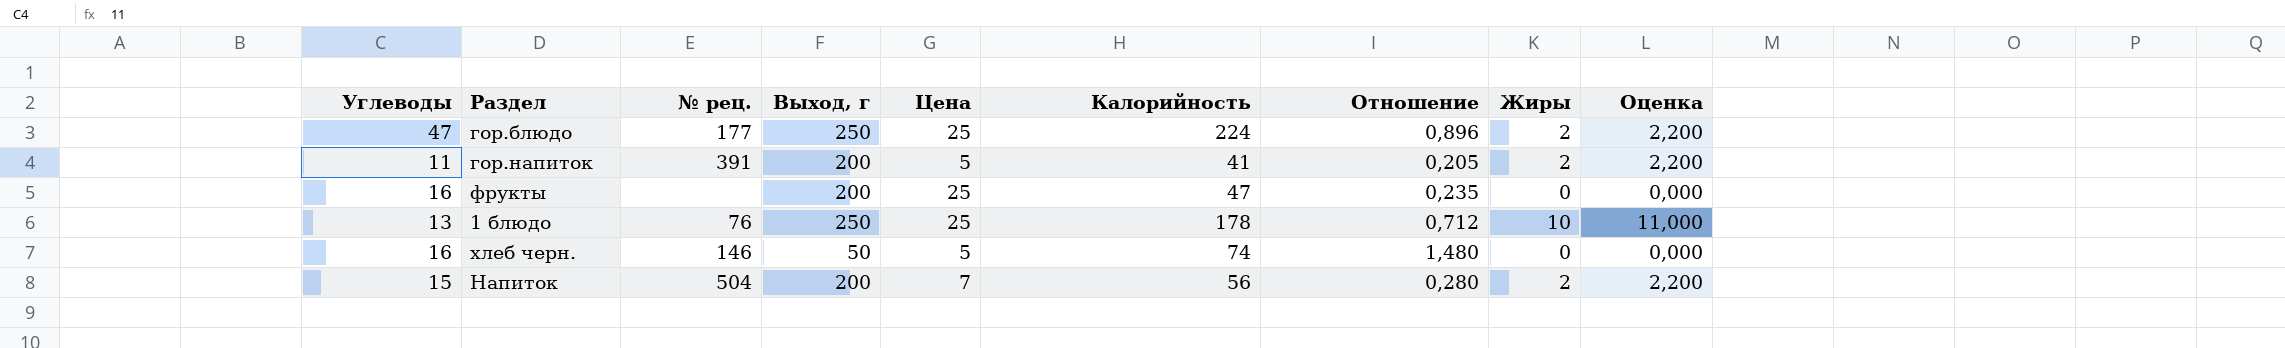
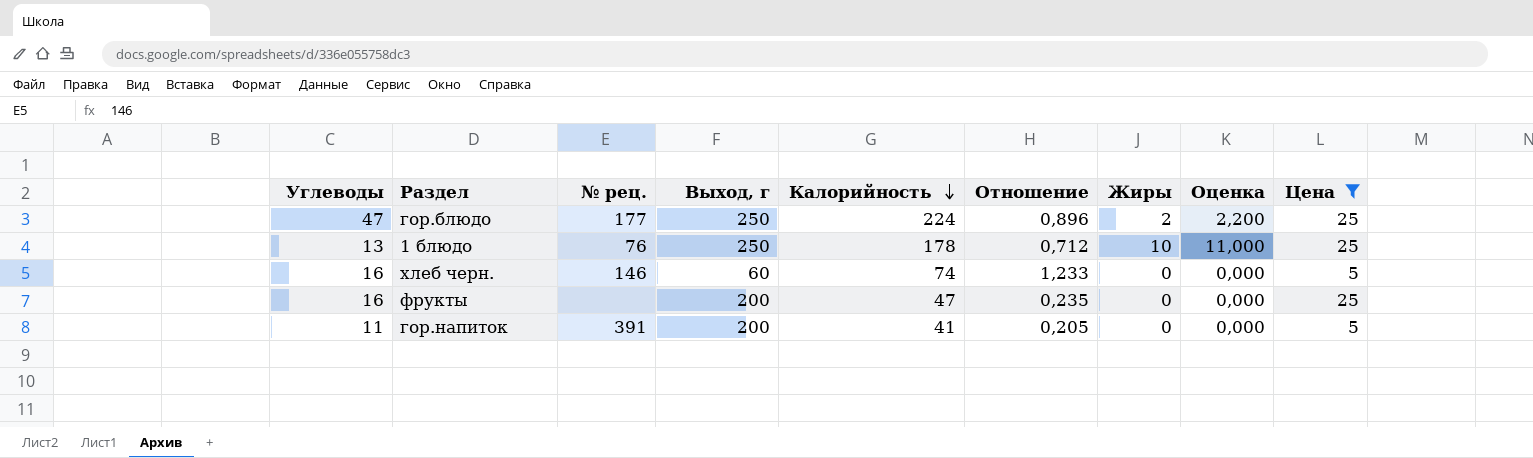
filter: none -> Цена != 7
row order: none -> Калорийность descending
column Цена | position: 5 -> 9
хлеб черн. | Выход, г: 50 -> 60
хлеб черн. | Отношение: 1,480 -> 1,233
гор.напиток | Жиры: 2 -> 0
гор.напиток | Оценка: 2,200 -> 0,000

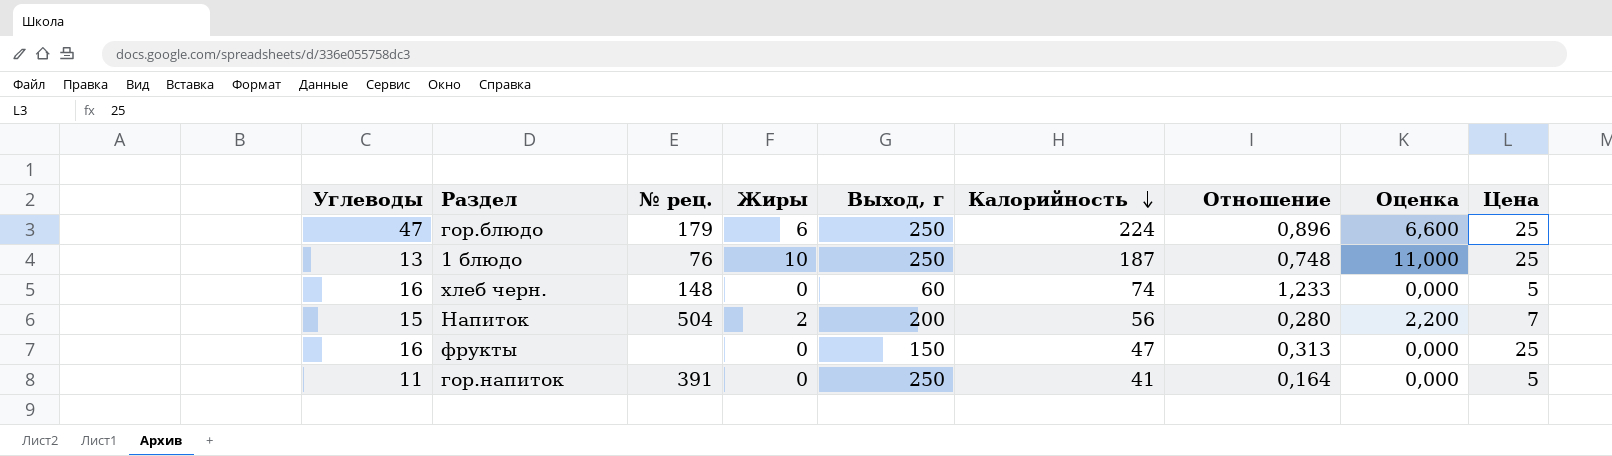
filter: Цена != 7 -> none
column Жиры | position: 7 -> 4
гор.блюдо | № рец.: 177 -> 179
гор.блюдо | Жиры: 2 -> 6
гор.блюдо | Оценка: 2,200 -> 6,600
1 блюдо | Калорийность: 178 -> 187
1 блюдо | Отношение: 0,712 -> 0,748
хлеб черн. | № рец.: 146 -> 148
фрукты | Выход, г: 200 -> 150
фрукты | Отношение: 0,235 -> 0,313
гор.напиток | Выход, г: 200 -> 250
гор.напиток | Отношение: 0,205 -> 0,164

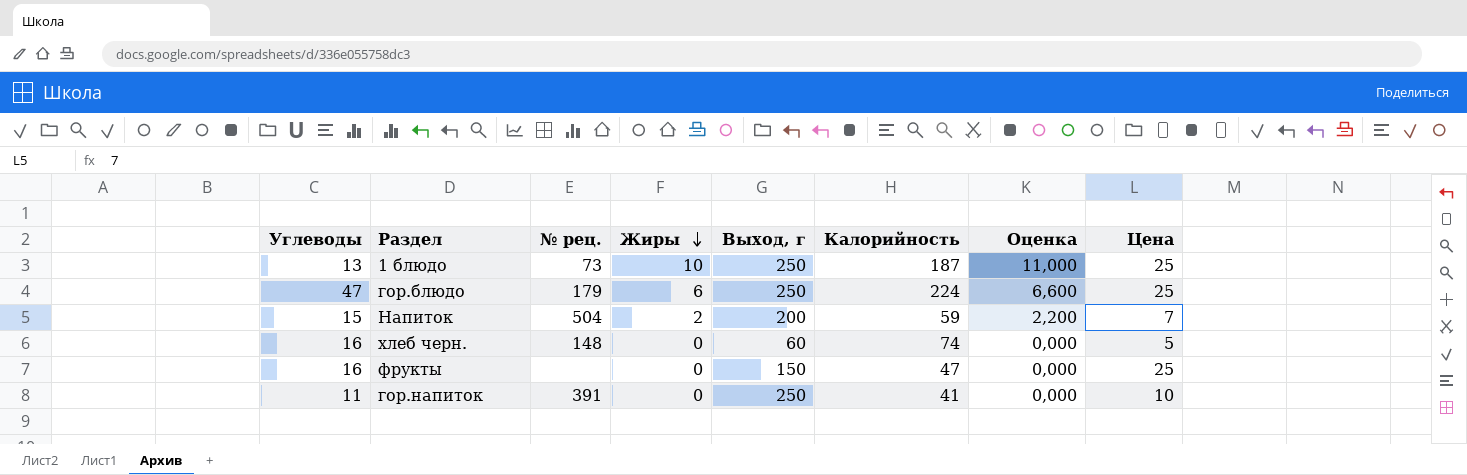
row order: Калорийность descending -> Жиры descending
column Отношение | formula: [Калорийность] / [Выход, г] -> none
1 блюдо | № рец.: 76 -> 73
Напиток | Калорийность: 56 -> 59
гор.напиток | Цена: 5 -> 10

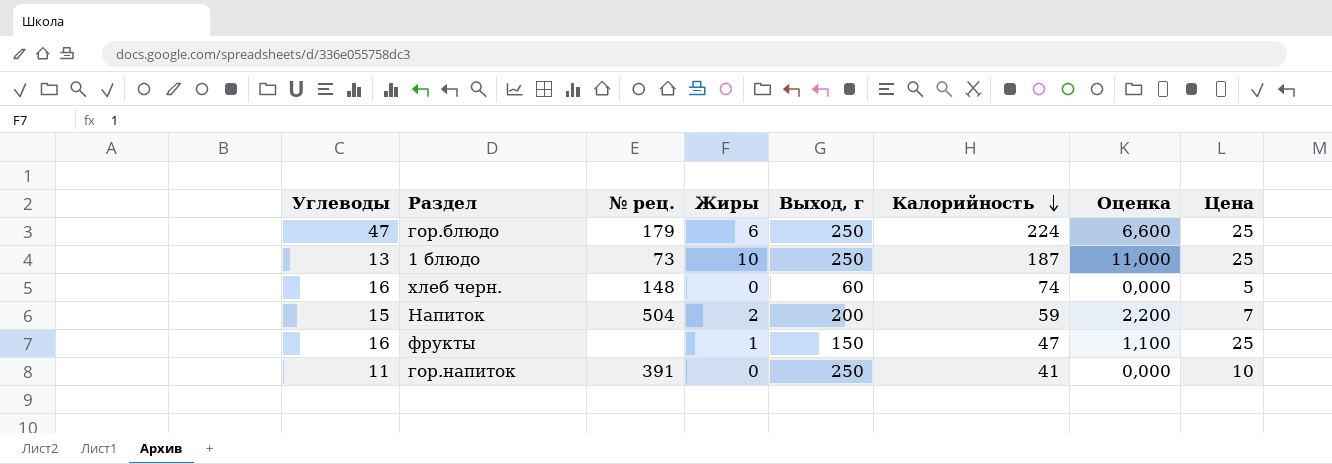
row order: Жиры descending -> Калорийность descending
фрукты | Жиры: 0 -> 1
фрукты | Оценка: 0,000 -> 1,100

